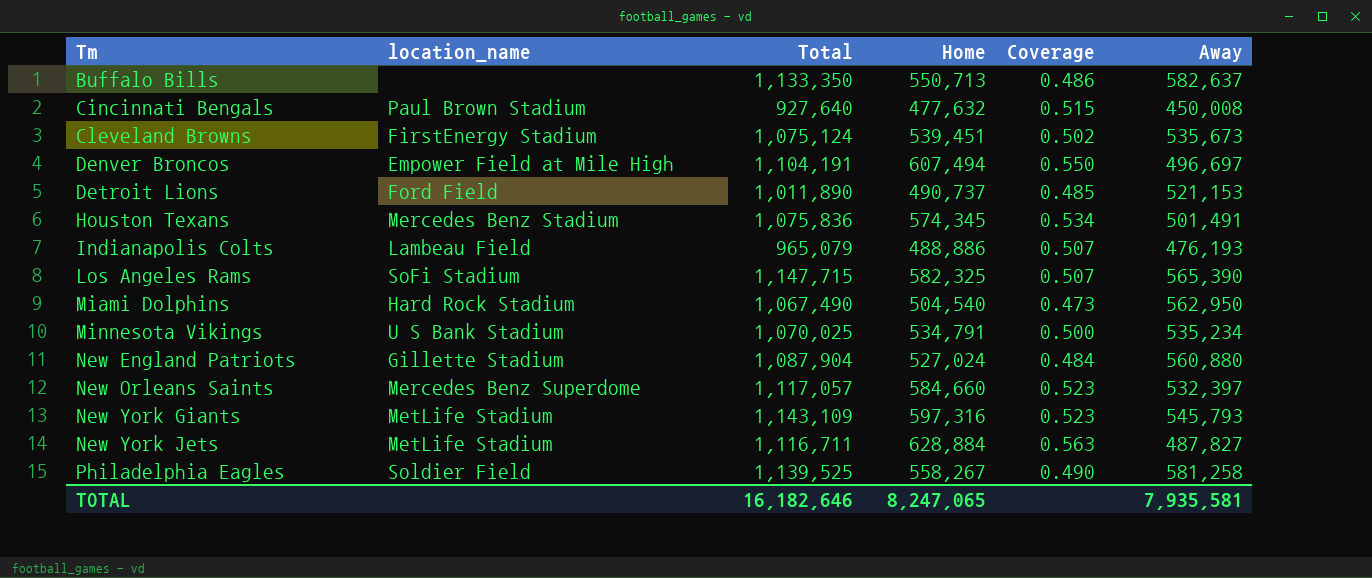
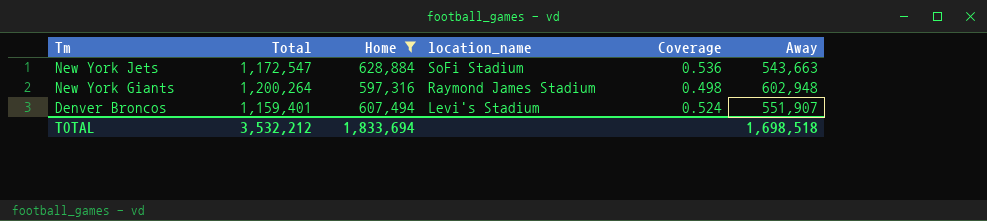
filter: none -> Home >= 597,316
row order: Tm ascending -> Tm descending
column location_name | position: 2 -> 4
New York Jets | Total: 1,116,711 -> 1,172,547
New York Jets | location_name: MetLife Stadium -> SoFi Stadium
New York Jets | Coverage: 0.563 -> 0.536
New York Jets | Away: 487,827 -> 543,663
New York Giants | Total: 1,143,109 -> 1,200,264
New York Giants | location_name: MetLife Stadium -> Raymond James Stadium
New York Giants | Coverage: 0.523 -> 0.498
New York Giants | Away: 545,793 -> 602,948
Denver Broncos | Total: 1,104,191 -> 1,159,401
Denver Broncos | location_name: Empower Field at Mile High -> Levi's Stadium
Denver Broncos | Coverage: 0.550 -> 0.524
Denver Broncos | Away: 496,697 -> 551,907
TOTAL | Total: 16,182,646 -> 3,532,212
TOTAL | Home: 8,247,065 -> 1,833,694
TOTAL | Away: 7,935,581 -> 1,698,518

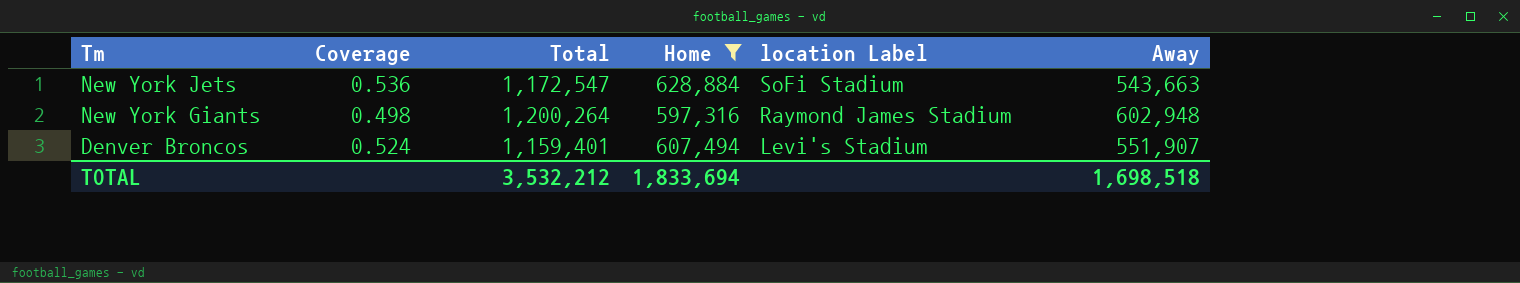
column Coverage | position: 5 -> 2
column name: location_name -> location Label

